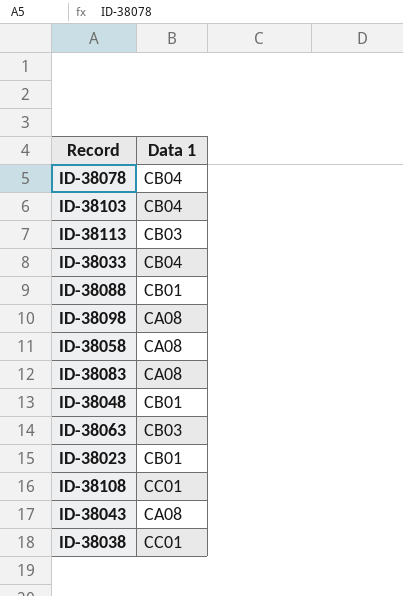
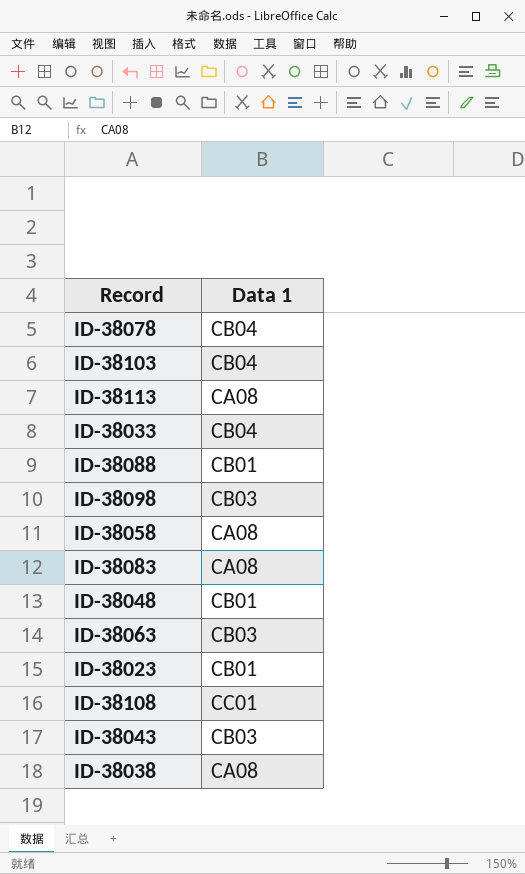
ID-38113 | Data 1: CB03 -> CA08
ID-38098 | Data 1: CA08 -> CB03
ID-38043 | Data 1: CA08 -> CB03
ID-38038 | Data 1: CC01 -> CA08

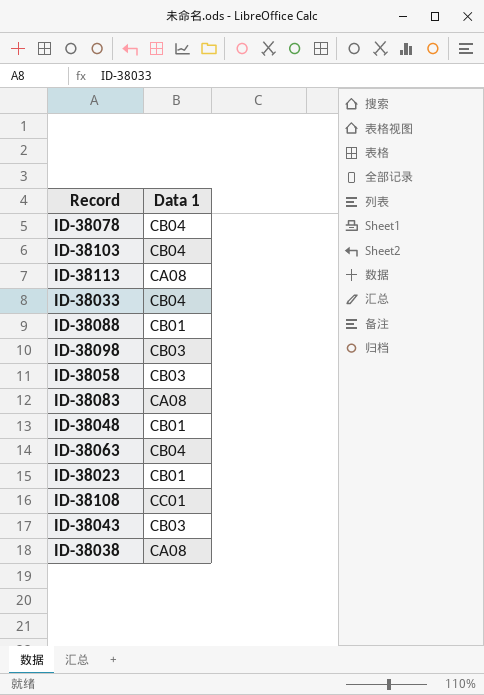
ID-38058 | Data 1: CA08 -> CB03
ID-38063 | Data 1: CB03 -> CB04

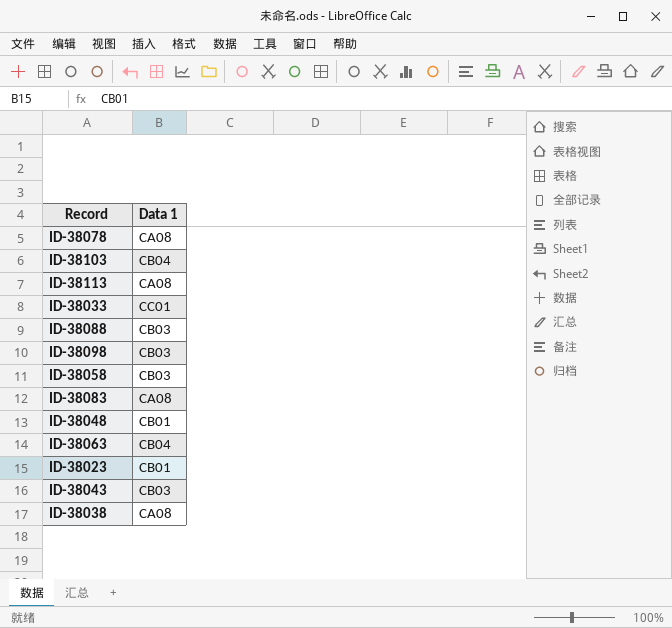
row ID-38108: CC01 -> none
ID-38078 | Data 1: CB04 -> CA08
ID-38033 | Data 1: CB04 -> CC01
ID-38088 | Data 1: CB01 -> CB03

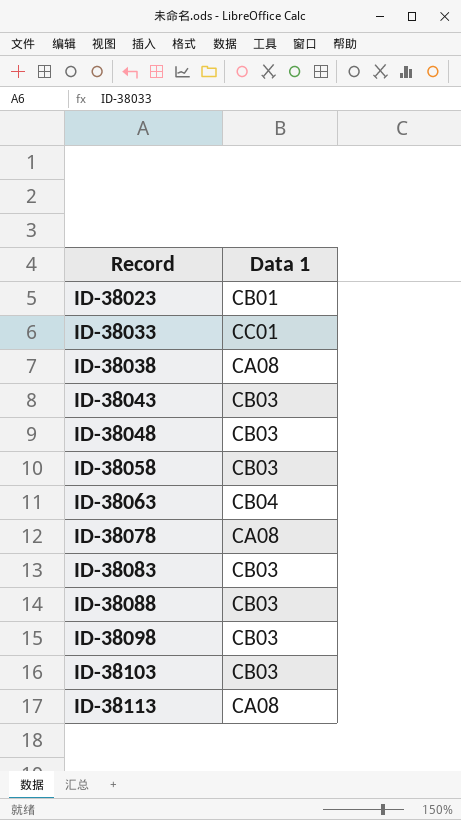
row order: none -> Record ascending
ID-38048 | Data 1: CB01 -> CB03
ID-38083 | Data 1: CA08 -> CB03
ID-38103 | Data 1: CB04 -> CB03

